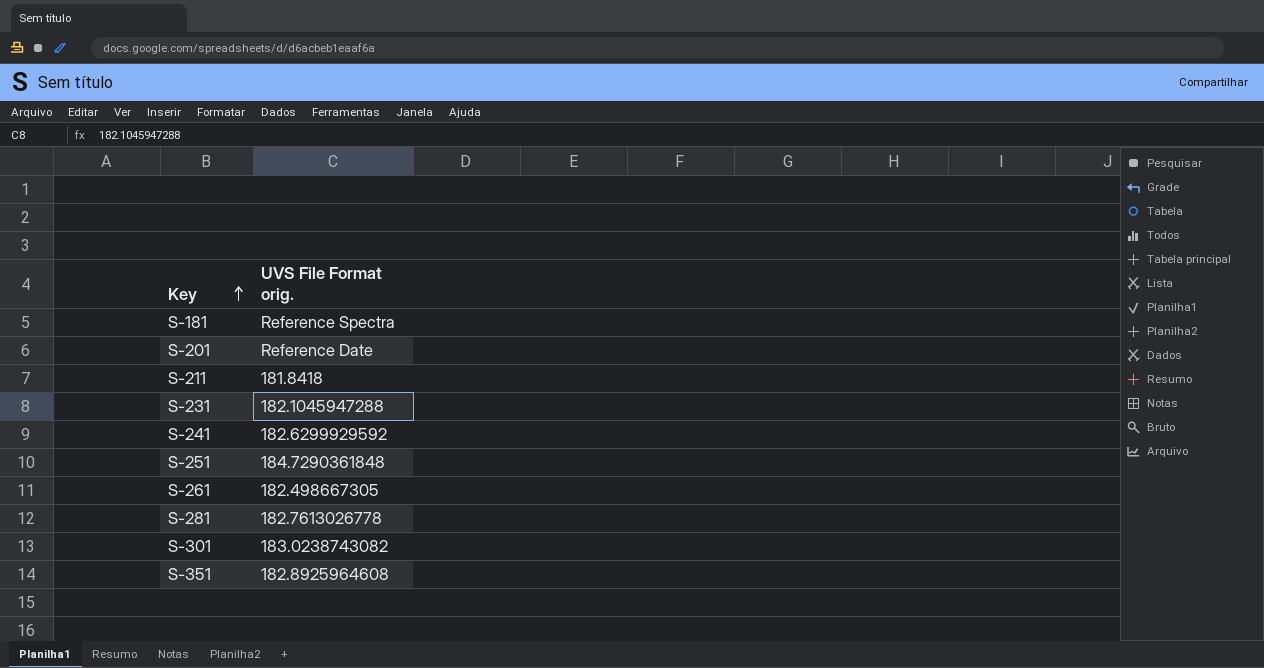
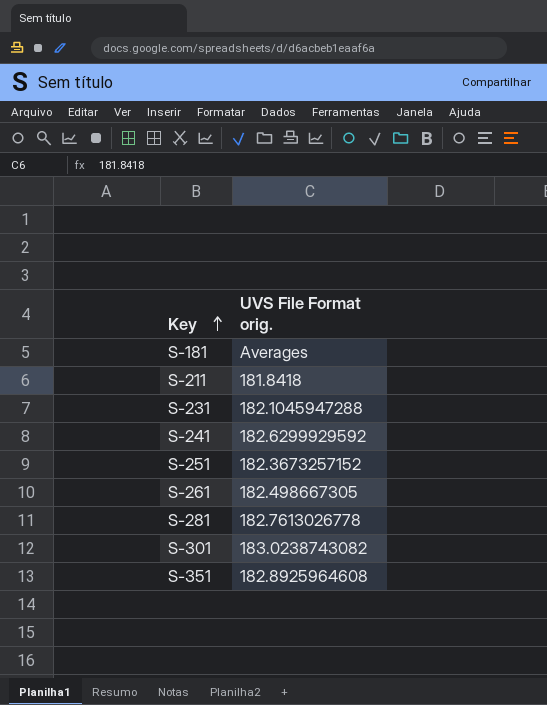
row S-201: Reference Date -> none
S-181 | UVS File Format orig.: Reference Spectra -> Averages
S-251 | UVS File Format orig.: 184.7290361848 -> 182.3673257152

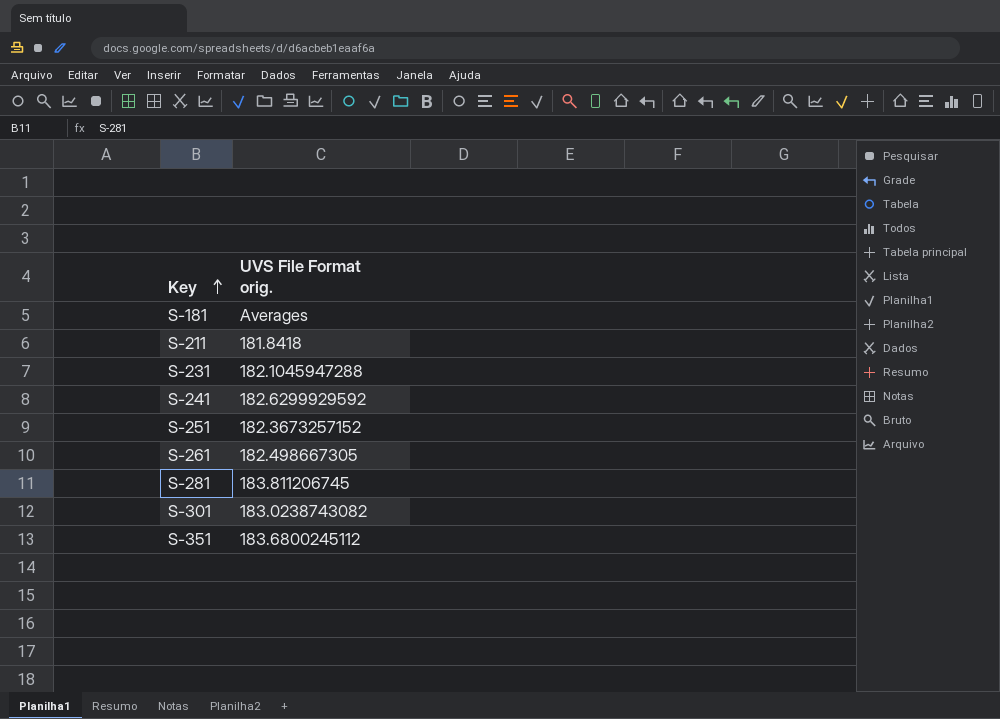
S-281 | UVS File Format orig.: 182.7613026778 -> 183.811206745
S-351 | UVS File Format orig.: 182.8925964608 -> 183.6800245112

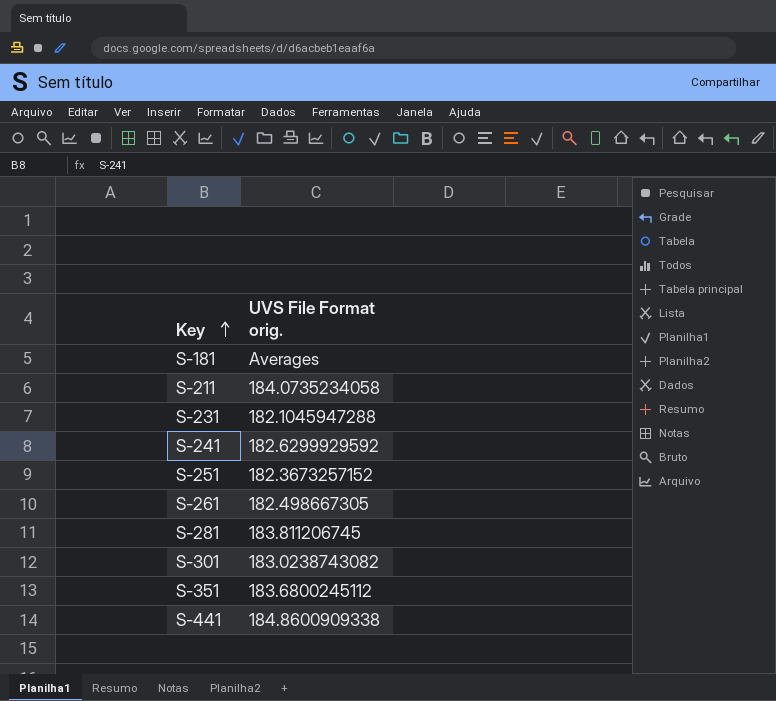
S-211 | UVS File Format orig.: 181.8418 -> 184.0735234058
row S-441: none -> 184.8600909338

